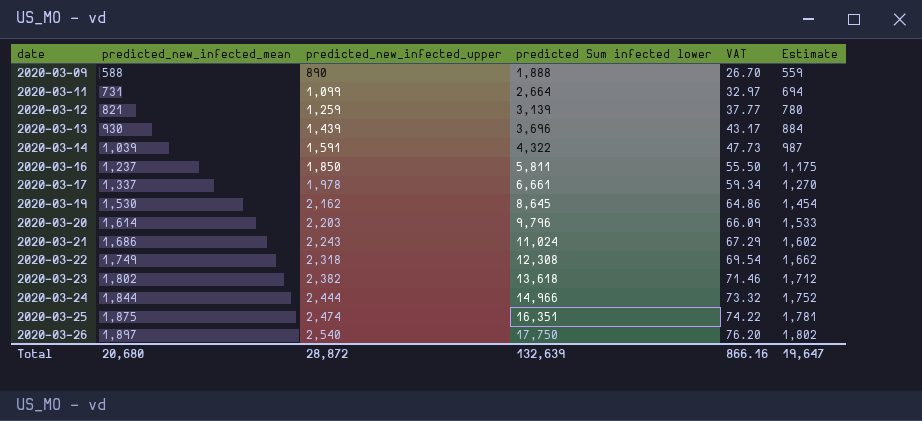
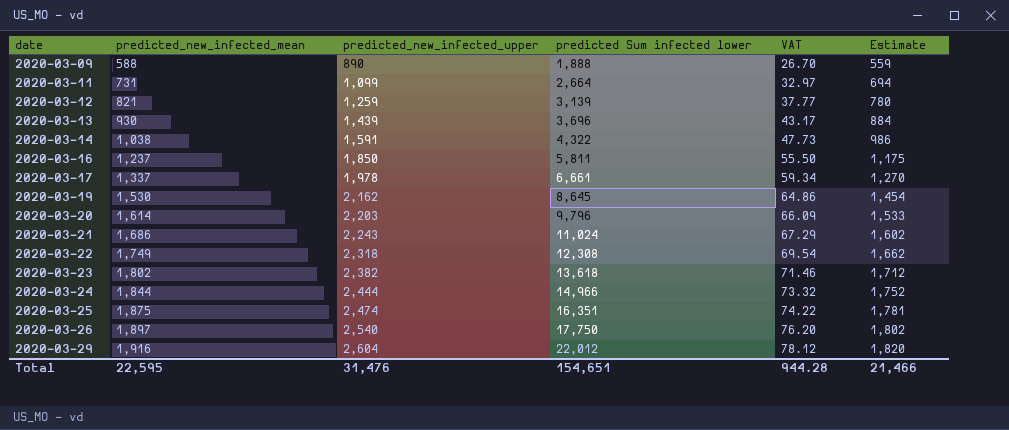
2020-03-14 | predicted_new_infected_mean: 1,039 -> 1,038
2020-03-14 | Estimate: 987 -> 986
row 2020-03-29: none -> 1,916 | 2,604 | 22,012 | 78.12 | 1,820
Total | predicted_new_infected_mean: 20,680 -> 22,595
Total | predicted_new_infected_upper: 28,872 -> 31,476
Total | predicted Sum infected lower: 132,639 -> 154,651
Total | VAT: 866.16 -> 944.28
Total | Estimate: 19,647 -> 21,466

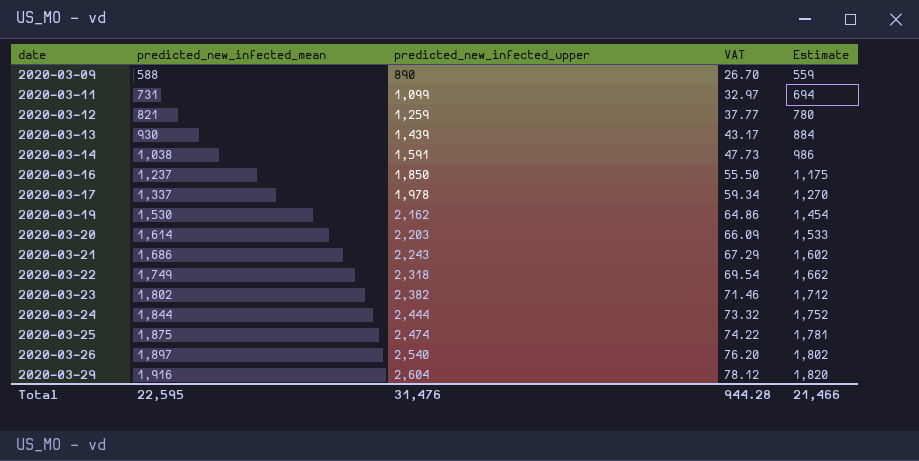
column predicted Sum infected lower | position: 4 -> none

